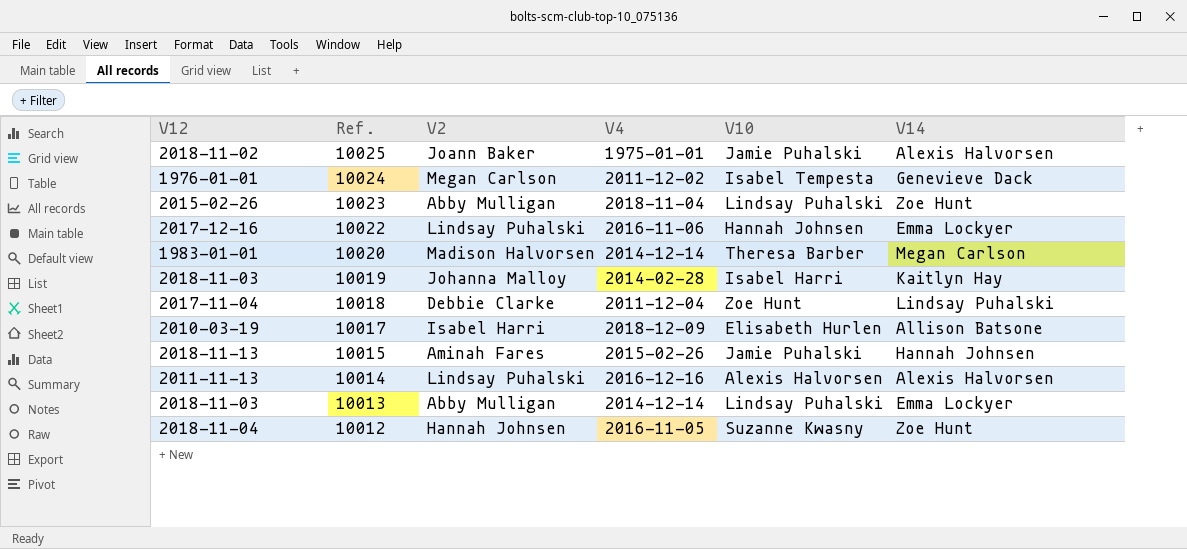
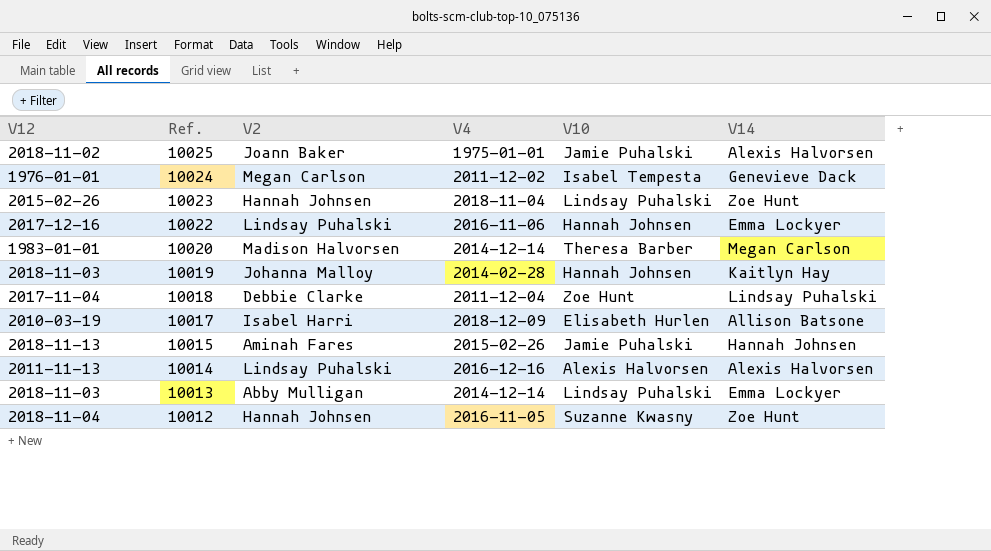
10023 | V2: Abby Mulligan -> Hannah Johnsen
10019 | V10: Isabel Harri -> Hannah Johnsen

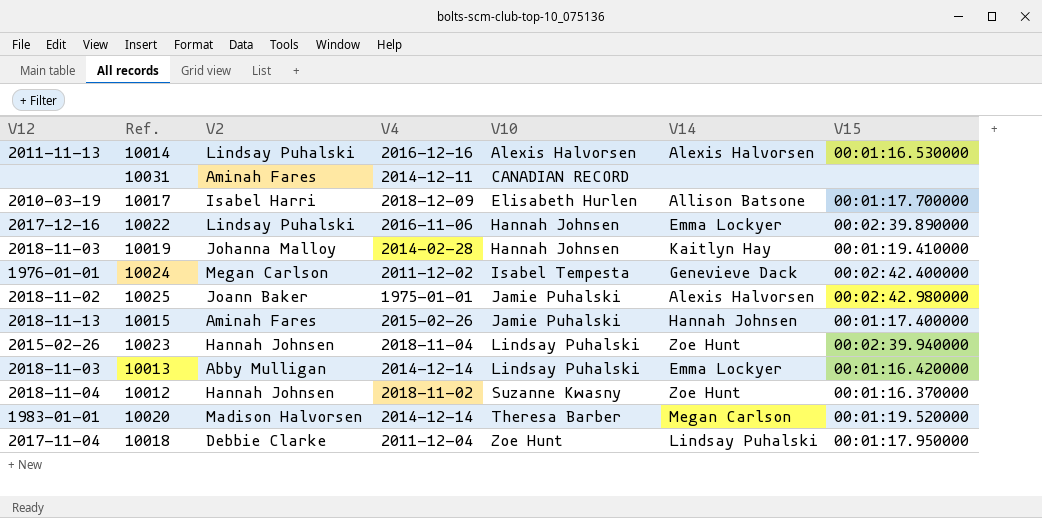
row order: Ref. descending -> V10 ascending
column V15 | position: none -> 7
row 10031: none -> none | Aminah Fares | 2014-12-11 | CANADIAN RECORD | none | none
10012 | V4: 2016-11-05 -> 2018-11-02

